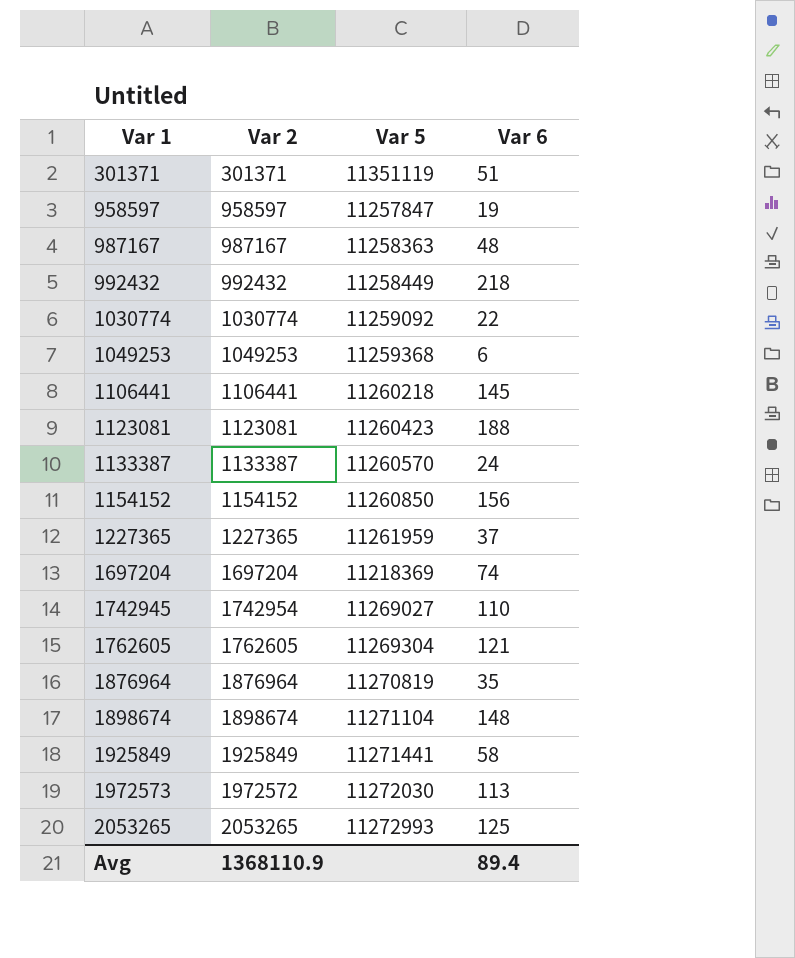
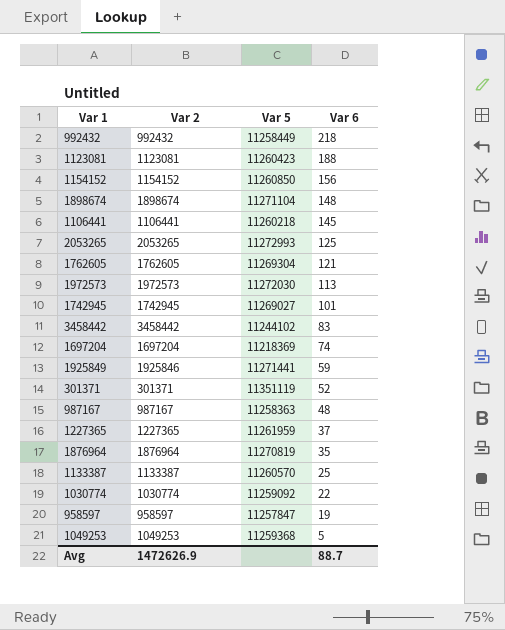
row order: Var 1 ascending -> Var 6 descending
1972573 | Var 2: 1972572 -> 1972573
1742945 | Var 2: 1742954 -> 1742945
1742945 | Var 6: 110 -> 101
row 3458442: none -> 3458442 | 11244102 | 83
1925849 | Var 2: 1925849 -> 1925846
1925849 | Var 6: 58 -> 59
301371 | Var 6: 51 -> 52
1133387 | Var 6: 24 -> 25
1049253 | Var 6: 6 -> 5
Avg | Var 2: 1368110.9 -> 1472626.9
Avg | Var 6: 89.4 -> 88.7

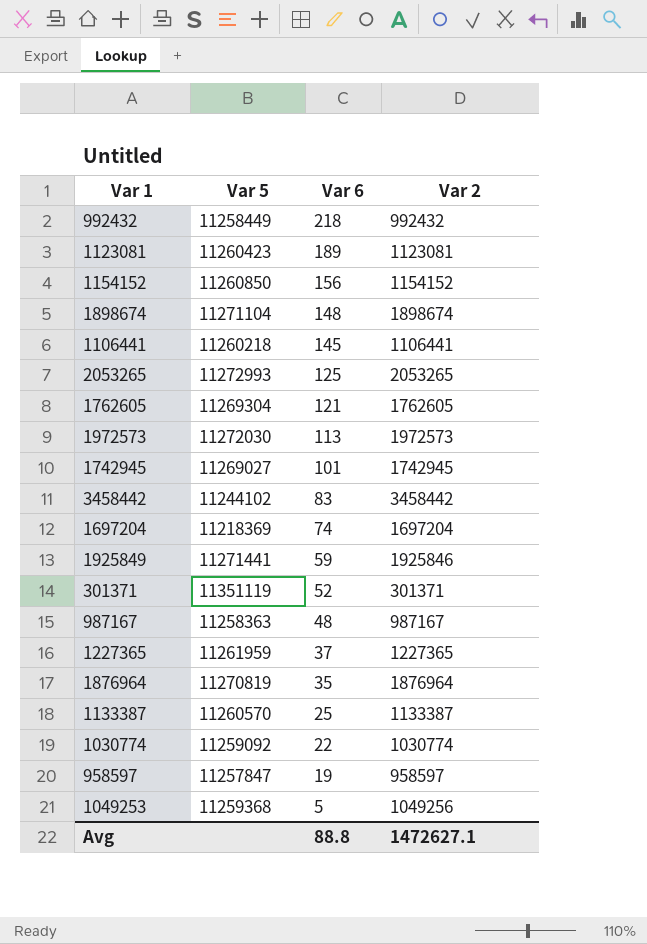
column Var 2 | position: 2 -> 4
1123081 | Var 6: 188 -> 189
1049253 | Var 2: 1049253 -> 1049256
Avg | Var 6: 88.7 -> 88.8
Avg | Var 2: 1472626.9 -> 1472627.1

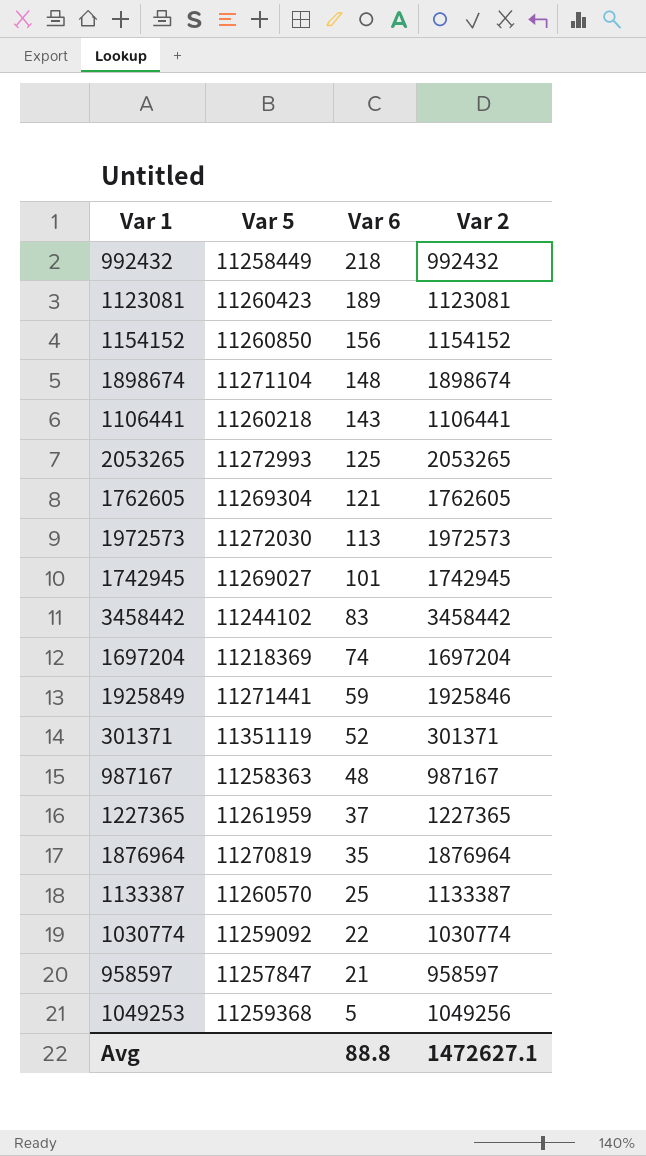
1106441 | Var 6: 145 -> 143
958597 | Var 6: 19 -> 21

